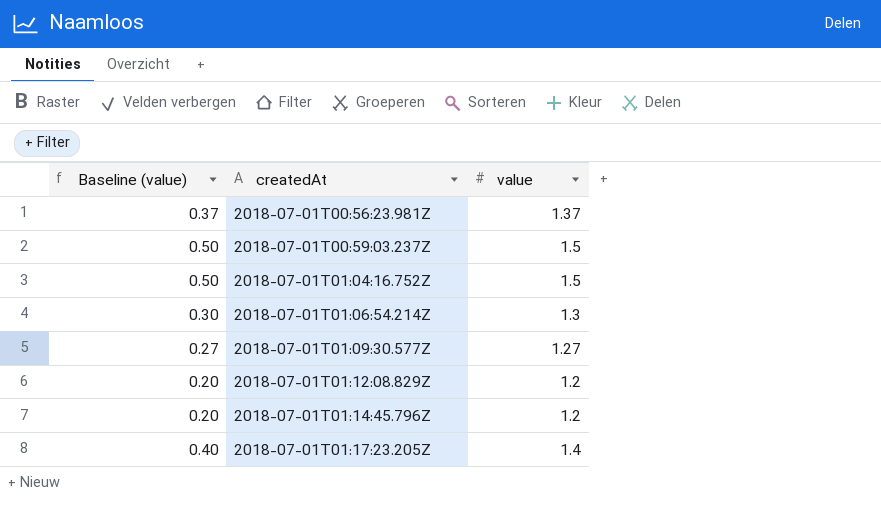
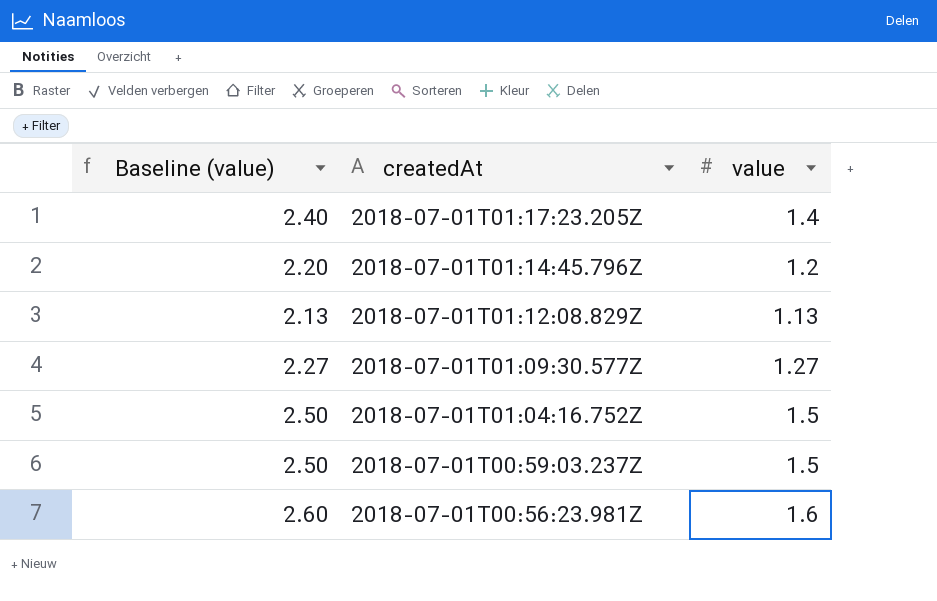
row order: createdAt ascending -> createdAt descending
column Baseline (value) | formula: [value] - 1 -> [value] + 1
row 2018-07-01T01:06:54.214Z: 0.30 | 1.3 -> none
2018-07-01T01:12:08.829Z | value: 1.2 -> 1.13
2018-07-01T00:56:23.981Z | value: 1.37 -> 1.6

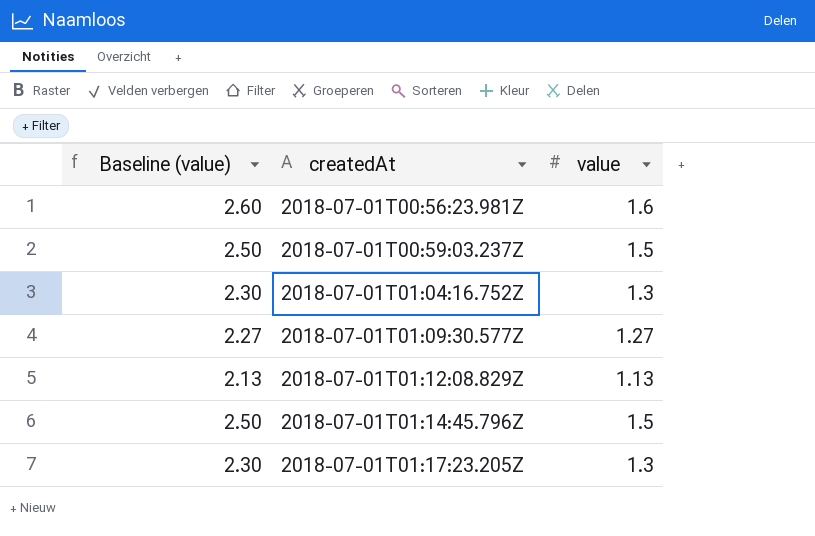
row order: createdAt descending -> createdAt ascending
2018-07-01T01:04:16.752Z | Baseline (value): 2.50 -> 2.30
2018-07-01T01:04:16.752Z | value: 1.5 -> 1.3
2018-07-01T01:14:45.796Z | Baseline (value): 2.20 -> 2.50
2018-07-01T01:14:45.796Z | value: 1.2 -> 1.5
2018-07-01T01:17:23.205Z | Baseline (value): 2.40 -> 2.30
2018-07-01T01:17:23.205Z | value: 1.4 -> 1.3

